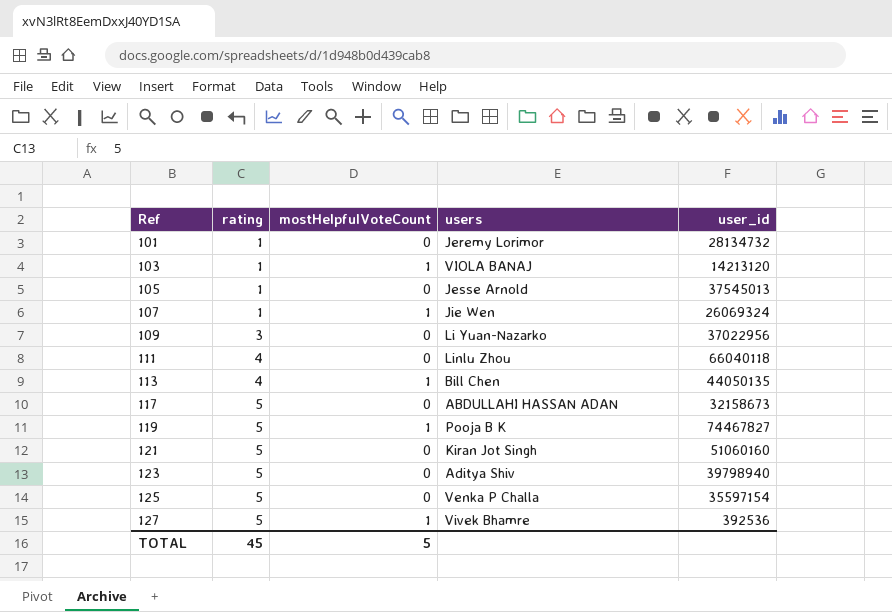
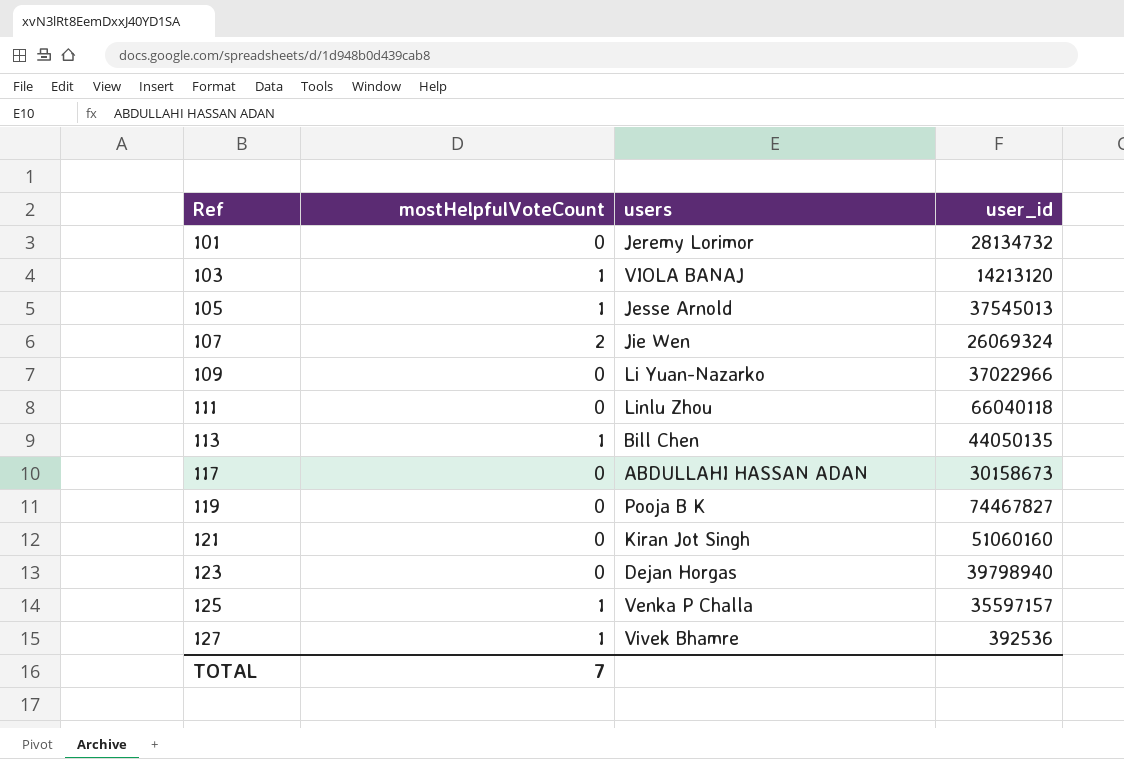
column rating | position: 2 -> none
105 | mostHelpfulVoteCount: 0 -> 1
107 | mostHelpfulVoteCount: 1 -> 2
109 | user_id: 37022956 -> 37022966
117 | user_id: 32158673 -> 30158673
119 | mostHelpfulVoteCount: 1 -> 0
123 | users: Aditya Shiv -> Dejan Horgas
125 | mostHelpfulVoteCount: 0 -> 1
125 | user_id: 35597154 -> 35597157
TOTAL | mostHelpfulVoteCount: 5 -> 7

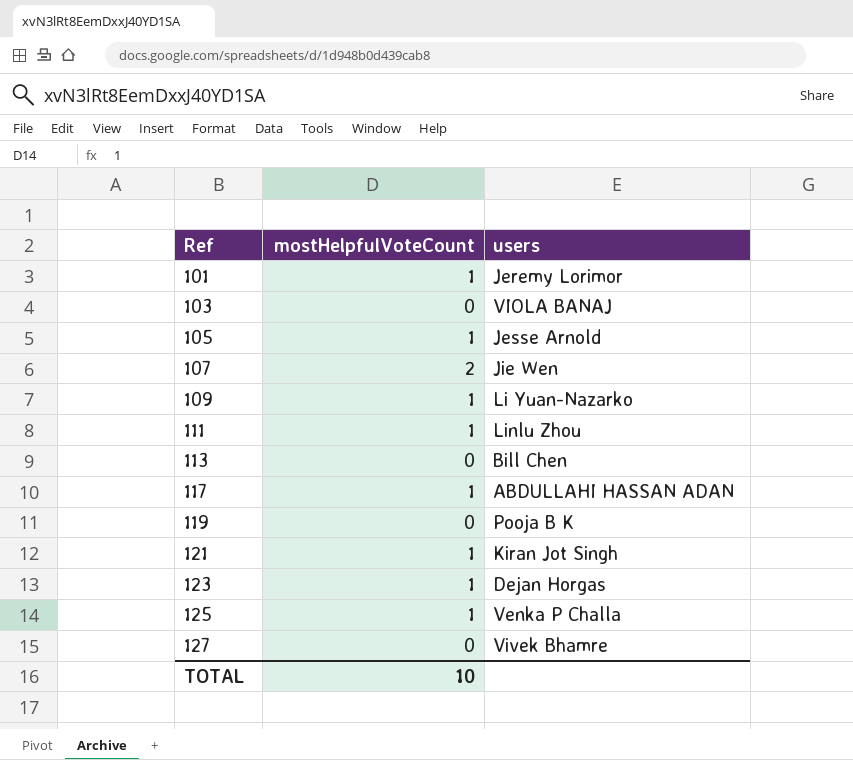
column user_id | position: 4 -> none
101 | mostHelpfulVoteCount: 0 -> 1
103 | mostHelpfulVoteCount: 1 -> 0
109 | mostHelpfulVoteCount: 0 -> 1
111 | mostHelpfulVoteCount: 0 -> 1
113 | mostHelpfulVoteCount: 1 -> 0
117 | mostHelpfulVoteCount: 0 -> 1
121 | mostHelpfulVoteCount: 0 -> 1
123 | mostHelpfulVoteCount: 0 -> 1
127 | mostHelpfulVoteCount: 1 -> 0
TOTAL | mostHelpfulVoteCount: 7 -> 10

